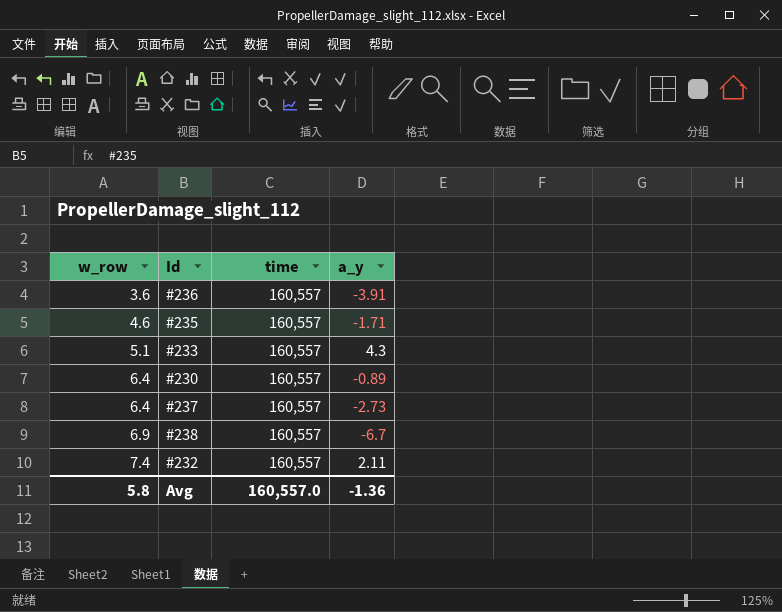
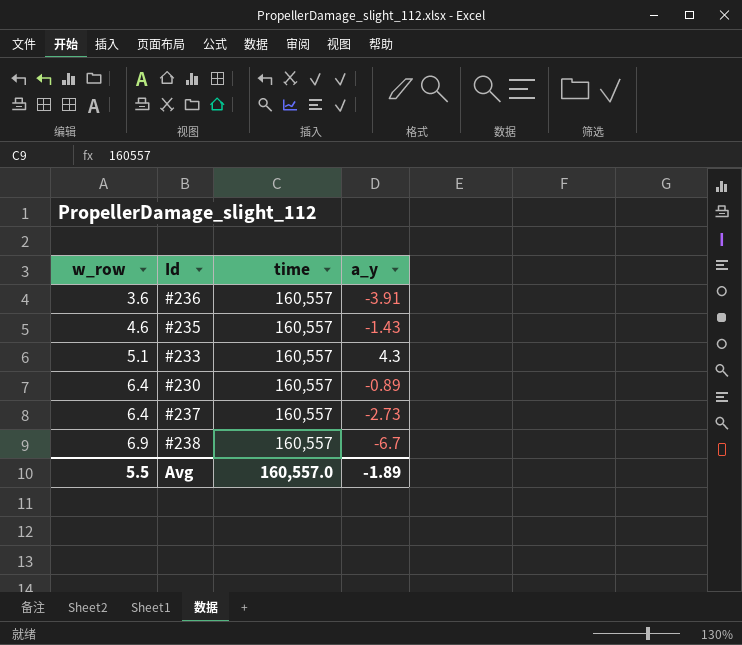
row #232: 7.4 | 160,557 | 2.11 -> none
#235 | a_y: -1.71 -> -1.43
Avg | w_row: 5.8 -> 5.5
Avg | a_y: -1.36 -> -1.89

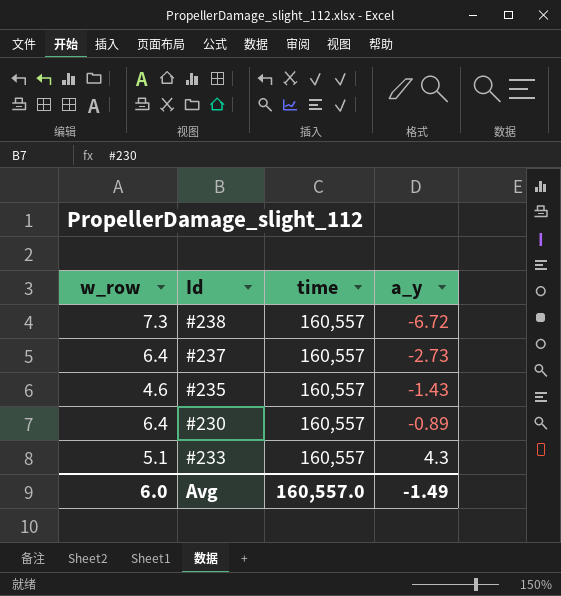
row order: w_row ascending -> a_y ascending
row #236: 3.6 | 160,557 | -3.91 -> none
#238 | w_row: 6.9 -> 7.3
#238 | a_y: -6.7 -> -6.72
Avg | w_row: 5.5 -> 6.0
Avg | a_y: -1.89 -> -1.49

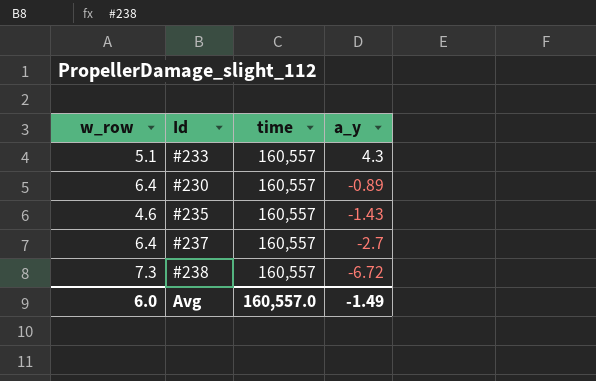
row order: a_y ascending -> a_y descending
#237 | a_y: -2.73 -> -2.7

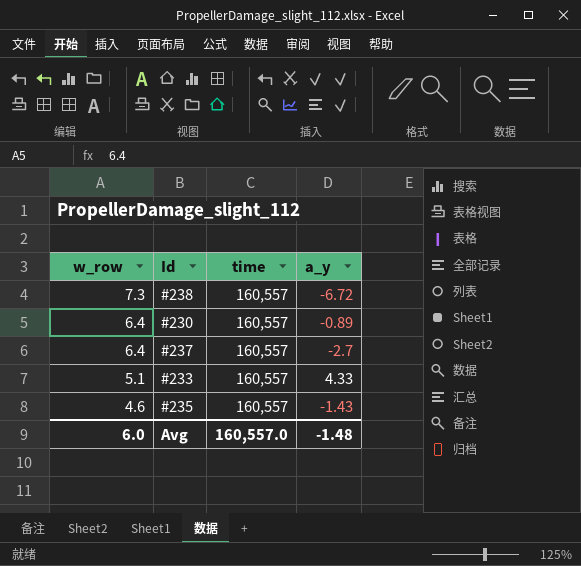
row order: a_y descending -> w_row descending
#233 | a_y: 4.3 -> 4.33
Avg | a_y: -1.49 -> -1.48

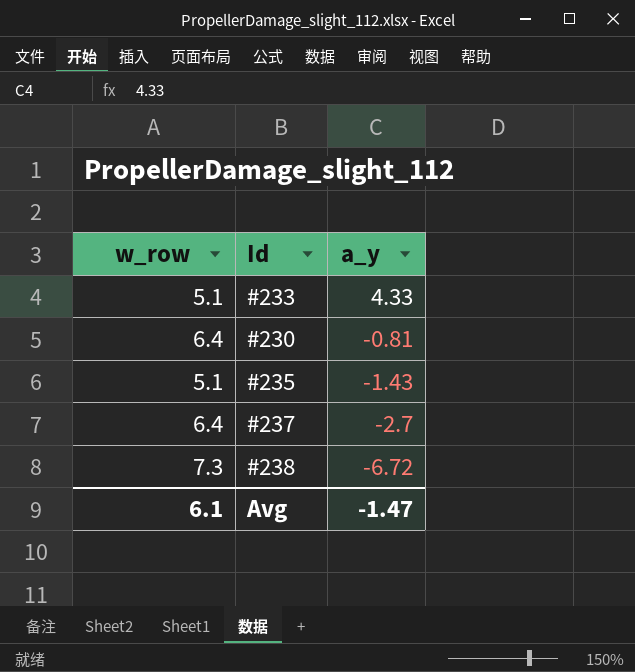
row order: w_row descending -> a_y descending
column time | position: 3 -> none
#230 | a_y: -0.89 -> -0.81
#235 | w_row: 4.6 -> 5.1
Avg | w_row: 6.0 -> 6.1
Avg | a_y: -1.48 -> -1.47

